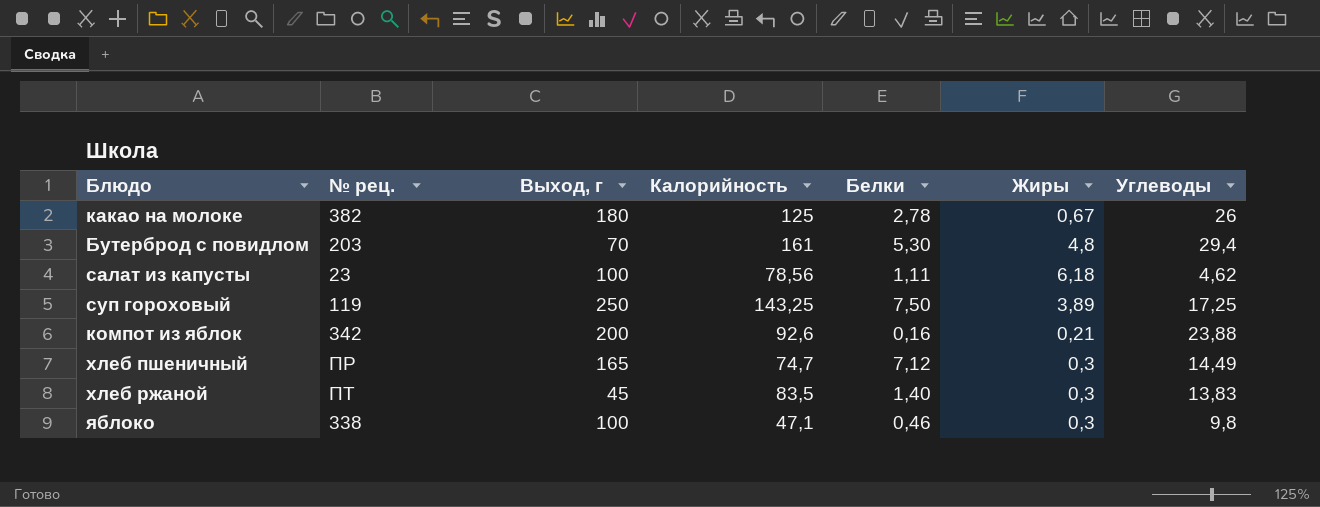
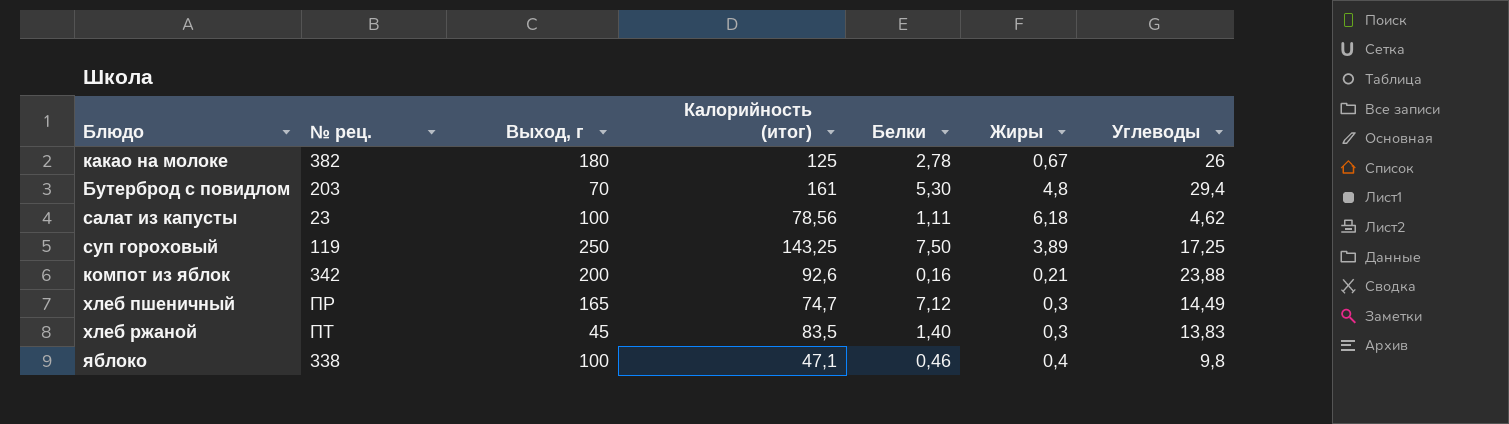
column name: Калорийность -> Калорийность (итог)
яблоко | Жиры: 0,3 -> 0,4

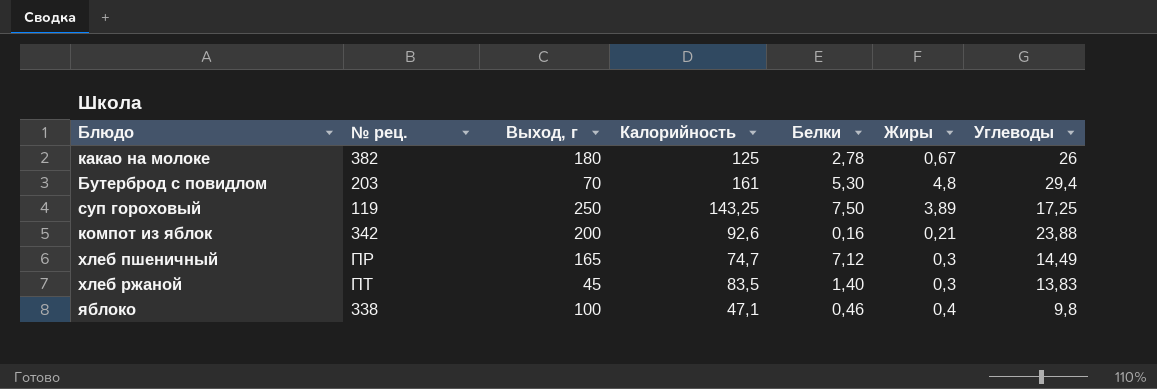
column name: Калорийность (итог) -> Калорийность
row салат из капусты: 23 | 100 | 78,56 | 1,11 | 6,18 | 4,62 -> none

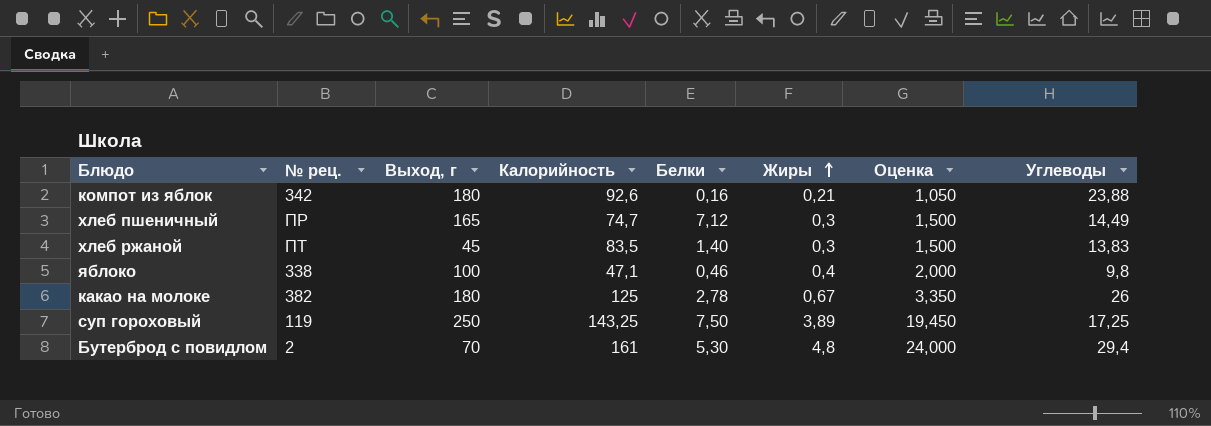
row order: none -> Жиры ascending
column Оценка | formula: none -> [Жиры] * 5
компот из яблок | Выход, г: 200 -> 180
Бутерброд с повидлом | № рец.: 203 -> 2

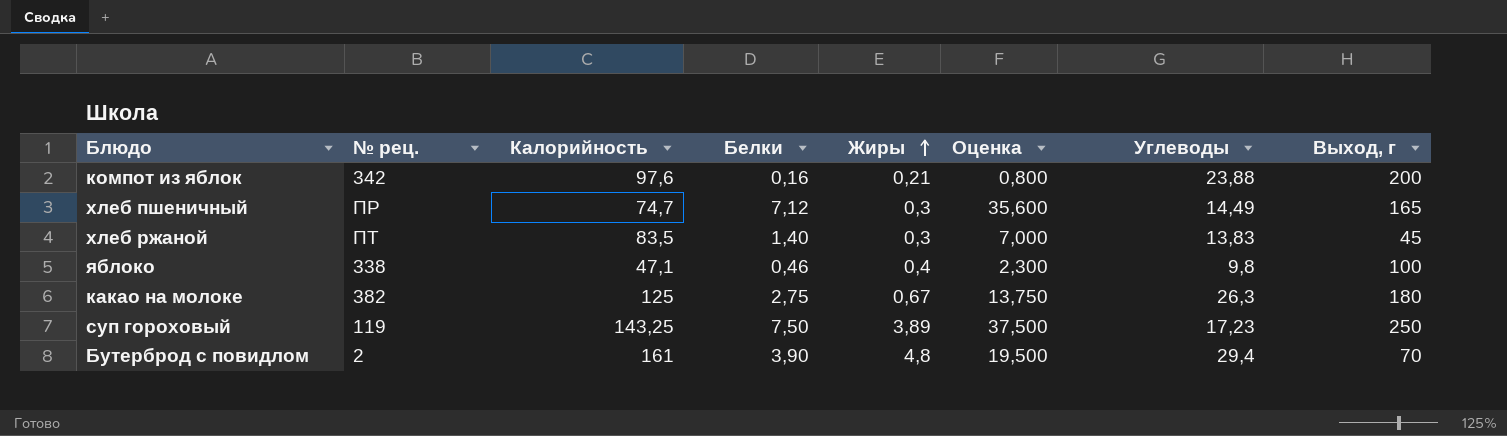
column Оценка | formula: [Жиры] * 5 -> [Белки] * 5
column Выход, г | position: 3 -> 8
компот из яблок | Калорийность: 92,6 -> 97,6
компот из яблок | Выход, г: 180 -> 200
какао на молоке | Белки: 2,78 -> 2,75
какао на молоке | Углеводы: 26 -> 26,3
суп гороховый | Углеводы: 17,25 -> 17,23
Бутерброд с повидлом | Белки: 5,30 -> 3,90

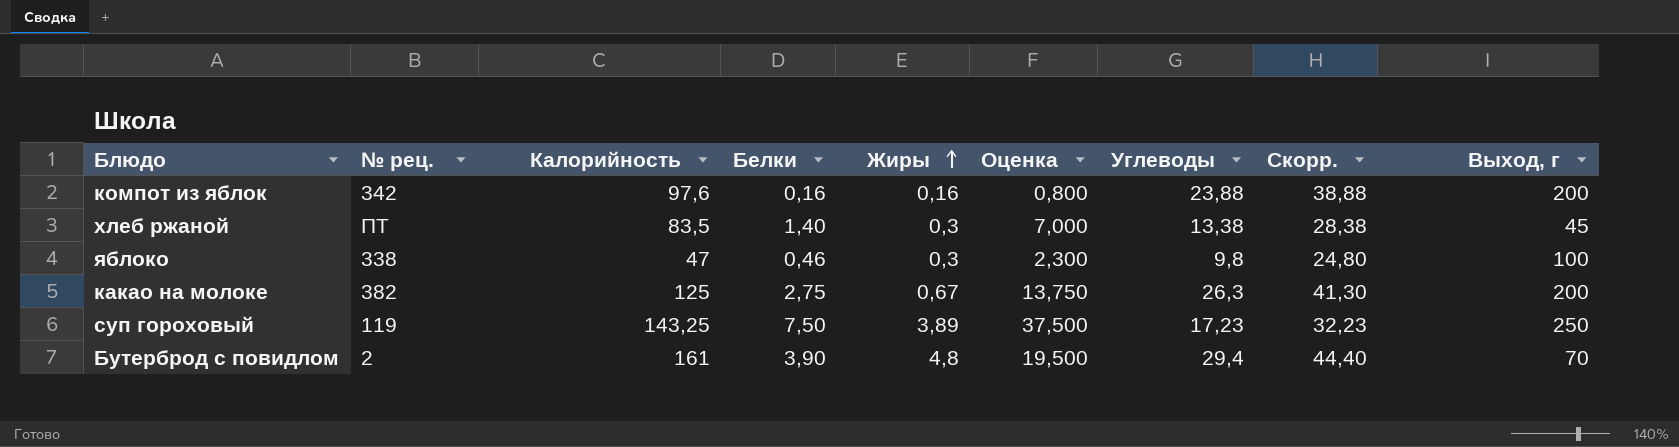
column Скорр. | formula: none -> [Углеводы] + 15
row хлеб пшеничный: ПР | 74,7 | 7,12 | 0,3 | 35,600 | 14,49 | 165 -> none
компот из яблок | Жиры: 0,21 -> 0,16
хлеб ржаной | Углеводы: 13,83 -> 13,38
яблоко | Калорийность: 47,1 -> 47
яблоко | Жиры: 0,4 -> 0,3
какао на молоке | Выход, г: 180 -> 200

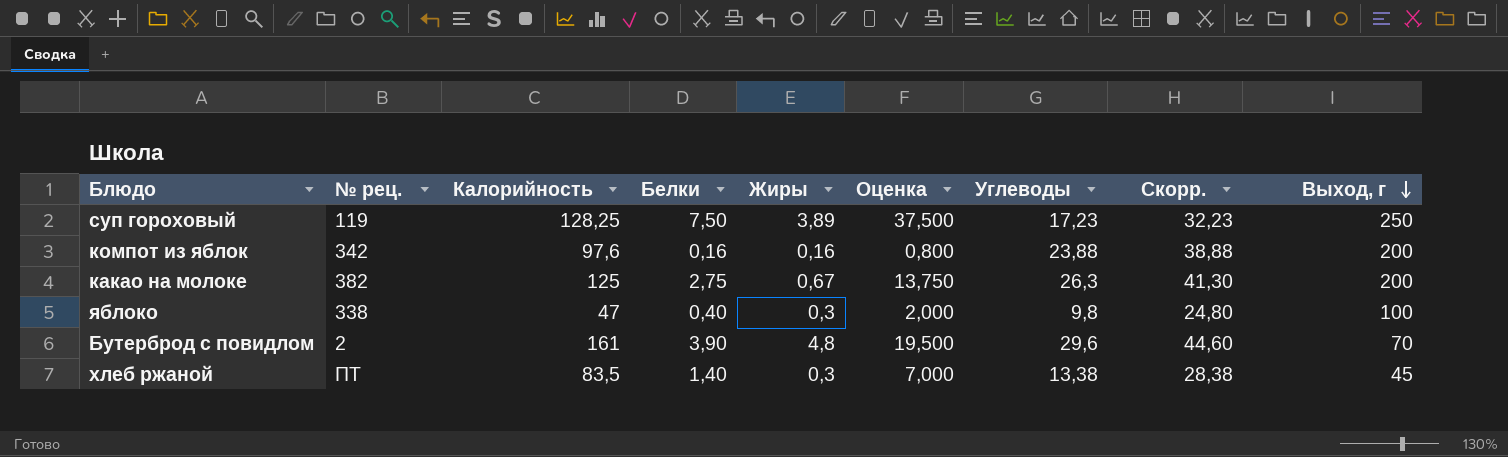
row order: Жиры ascending -> Выход, г descending
суп гороховый | Калорийность: 143,25 -> 128,25
яблоко | Белки: 0,46 -> 0,40
яблоко | Оценка: 2,300 -> 2,000
Бутерброд с повидлом | Углеводы: 29,4 -> 29,6
Бутерброд с повидлом | Скорр.: 44,40 -> 44,60

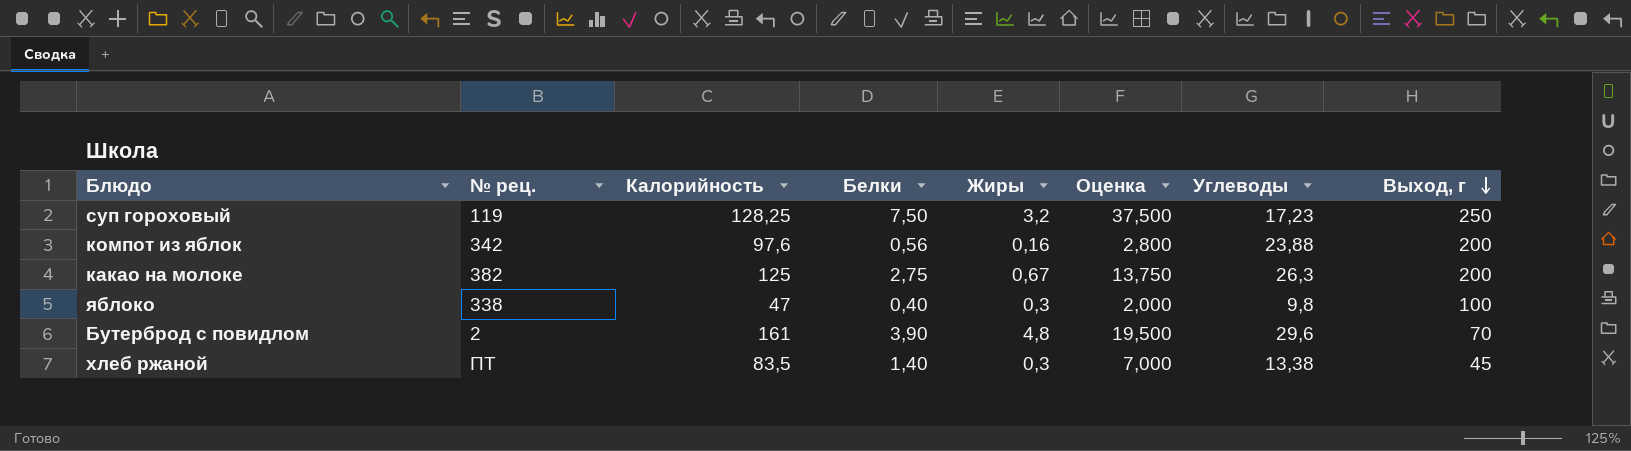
column Скорр. | formula: [Углеводы] + 15 -> none
суп гороховый | Жиры: 3,89 -> 3,2
компот из яблок | Белки: 0,16 -> 0,56
компот из яблок | Оценка: 0,800 -> 2,800

